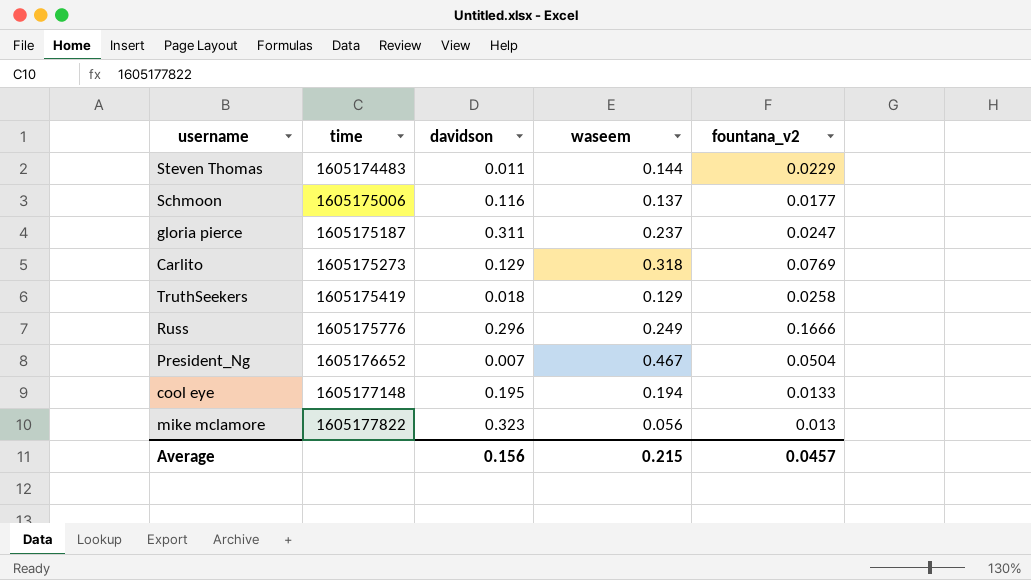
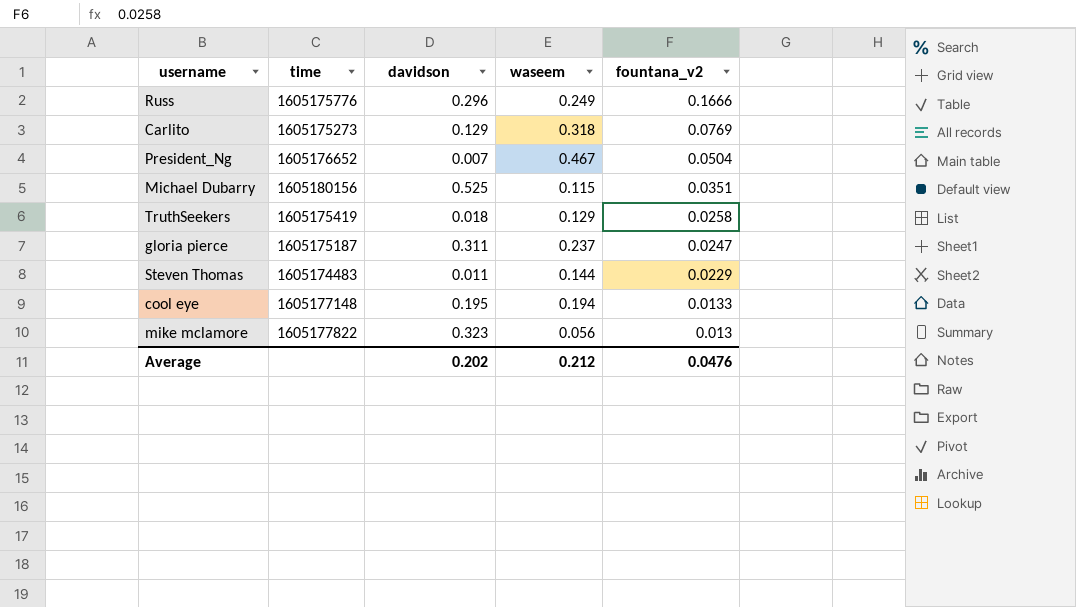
row order: time ascending -> fountana_v2 descending
row Schmoon: 1605175006 | 0.116 | 0.137 | 0.0177 -> none
row Michael Dubarry: none -> 1605180156 | 0.525 | 0.115 | 0.0351
Average | davidson: 0.156 -> 0.202
Average | waseem: 0.215 -> 0.212
Average | fountana_v2: 0.0457 -> 0.0476

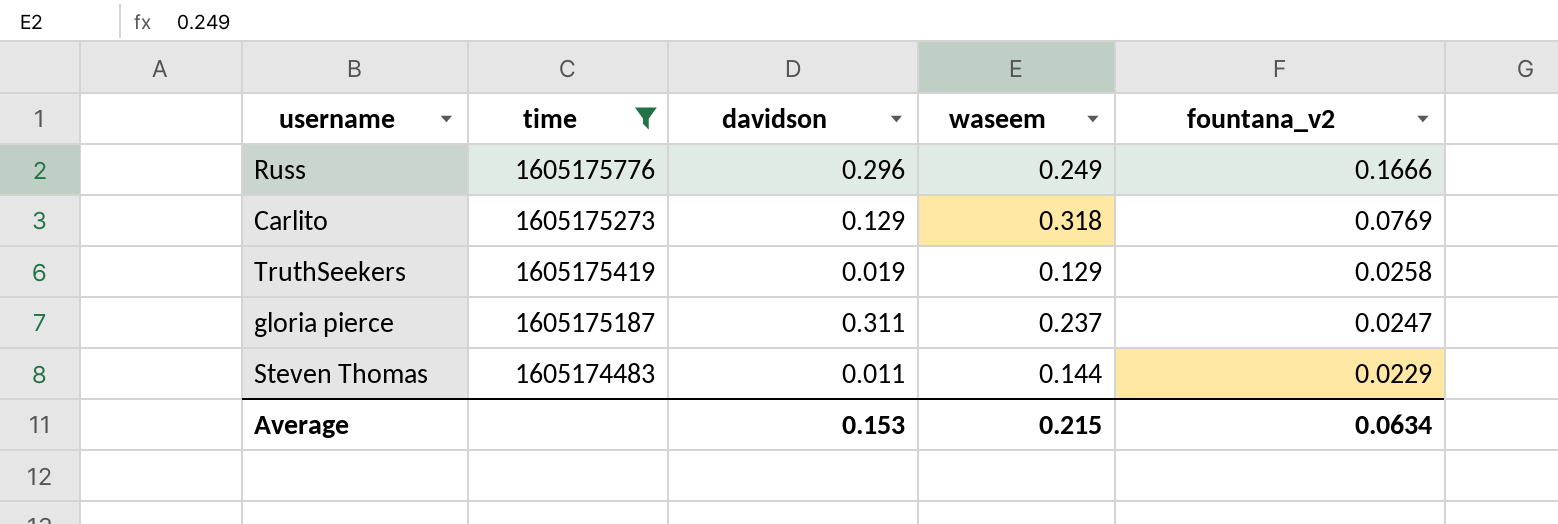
filter: none -> time <= 1605175776
TruthSeekers | davidson: 0.018 -> 0.019
Average | davidson: 0.202 -> 0.153
Average | waseem: 0.212 -> 0.215
Average | fountana_v2: 0.0476 -> 0.0634

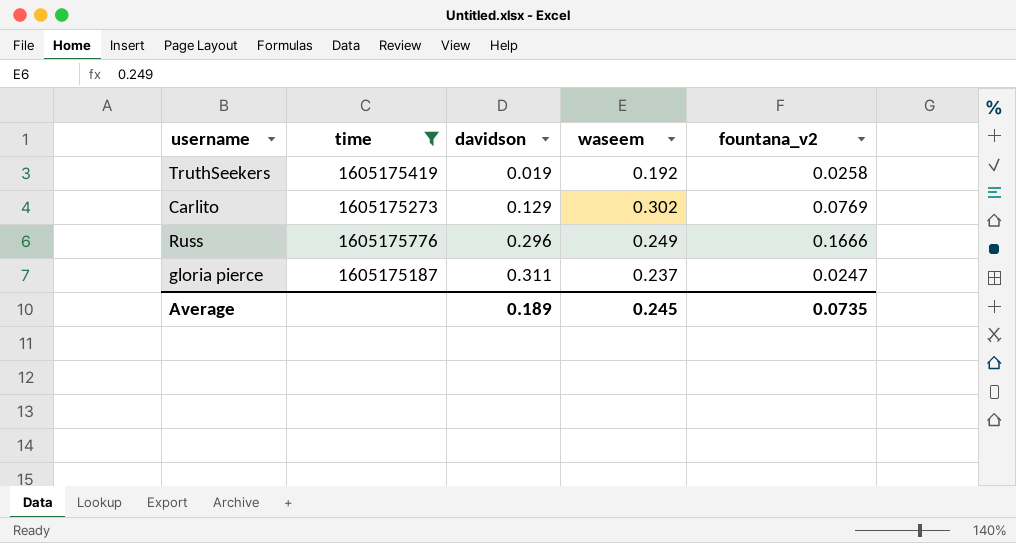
row order: fountana_v2 descending -> davidson ascending
row Steven Thomas: 1605174483 | 0.011 | 0.144 | 0.0229 -> none
TruthSeekers | waseem: 0.129 -> 0.192
Carlito | waseem: 0.318 -> 0.302
Average | davidson: 0.153 -> 0.189
Average | waseem: 0.215 -> 0.245
Average | fountana_v2: 0.0634 -> 0.0735

